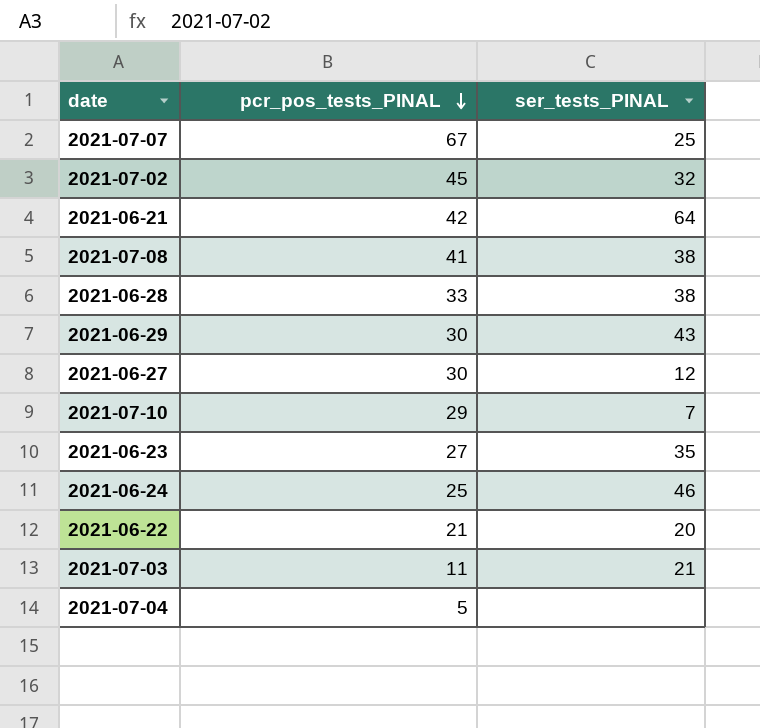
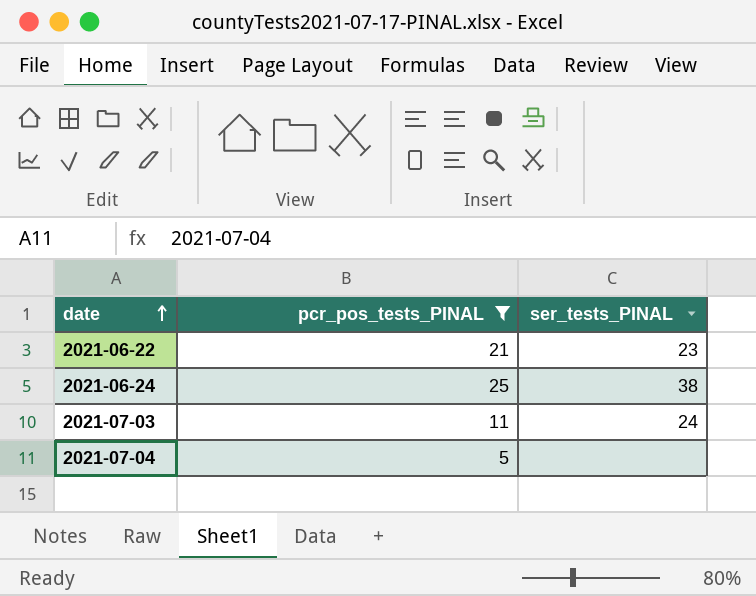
filter: none -> pcr_pos_tests_PINAL <= 25
row order: pcr_pos_tests_PINAL descending -> date ascending
2021-06-22 | ser_tests_PINAL: 20 -> 23
2021-06-24 | ser_tests_PINAL: 46 -> 38
2021-07-03 | ser_tests_PINAL: 21 -> 24

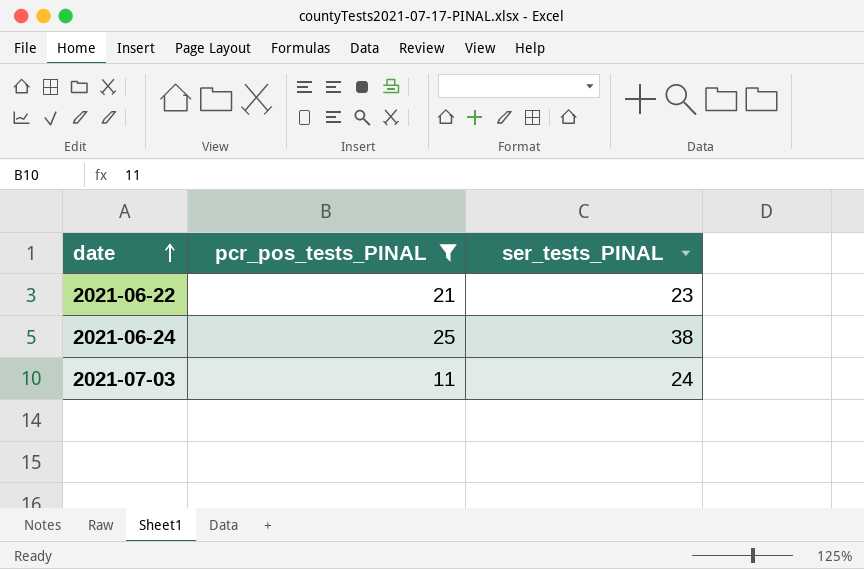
row 2021-07-04: 5 | none -> none

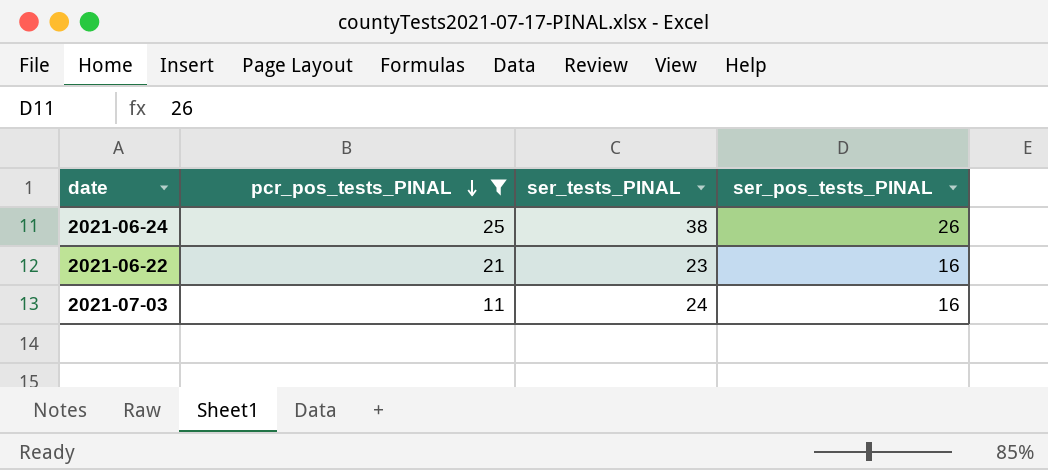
row order: date ascending -> pcr_pos_tests_PINAL descending
column ser_pos_tests_PINAL | position: none -> 4

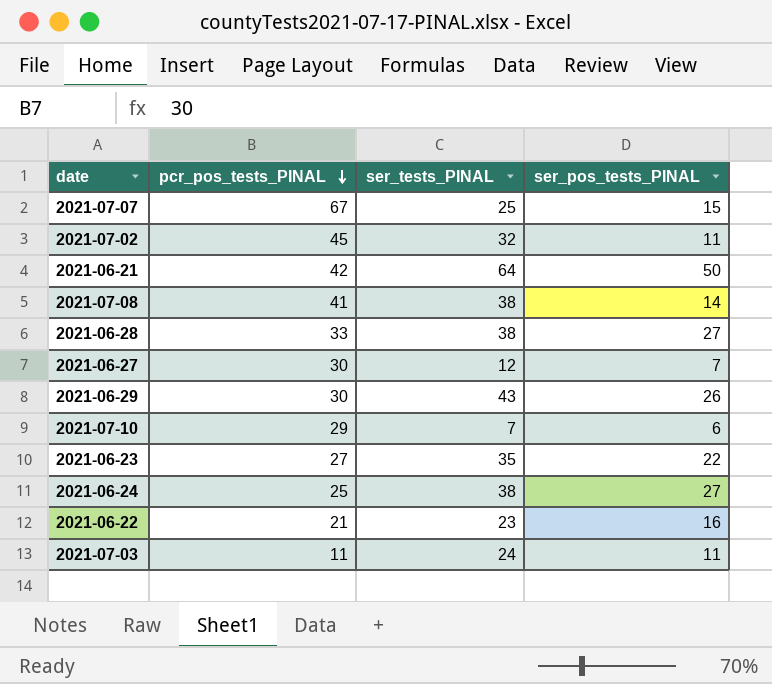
filter: pcr_pos_tests_PINAL <= 25 -> none
2021-06-24 | ser_pos_tests_PINAL: 26 -> 27
2021-07-03 | ser_pos_tests_PINAL: 16 -> 11

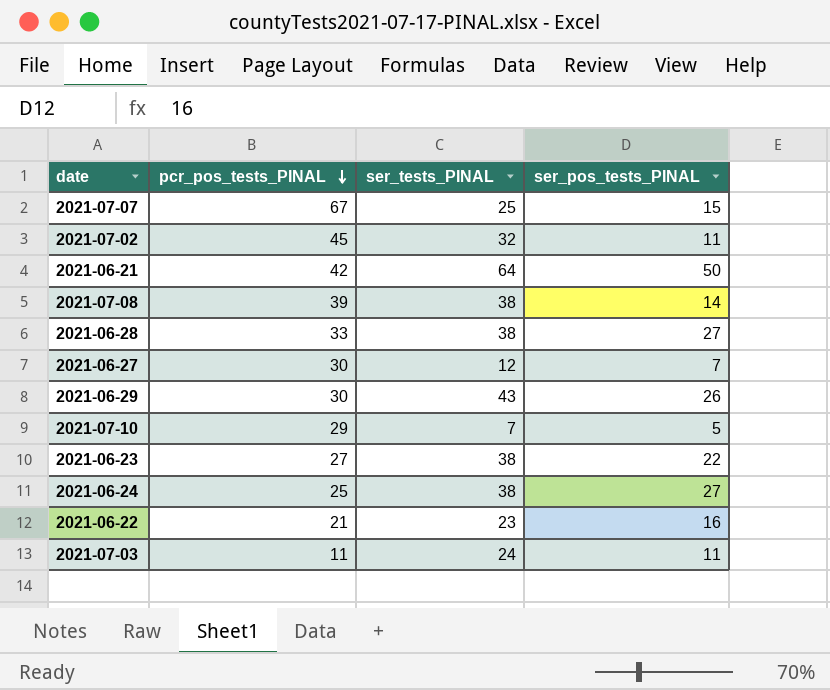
2021-07-08 | pcr_pos_tests_PINAL: 41 -> 39
2021-07-10 | ser_pos_tests_PINAL: 6 -> 5
2021-06-23 | ser_tests_PINAL: 35 -> 38

